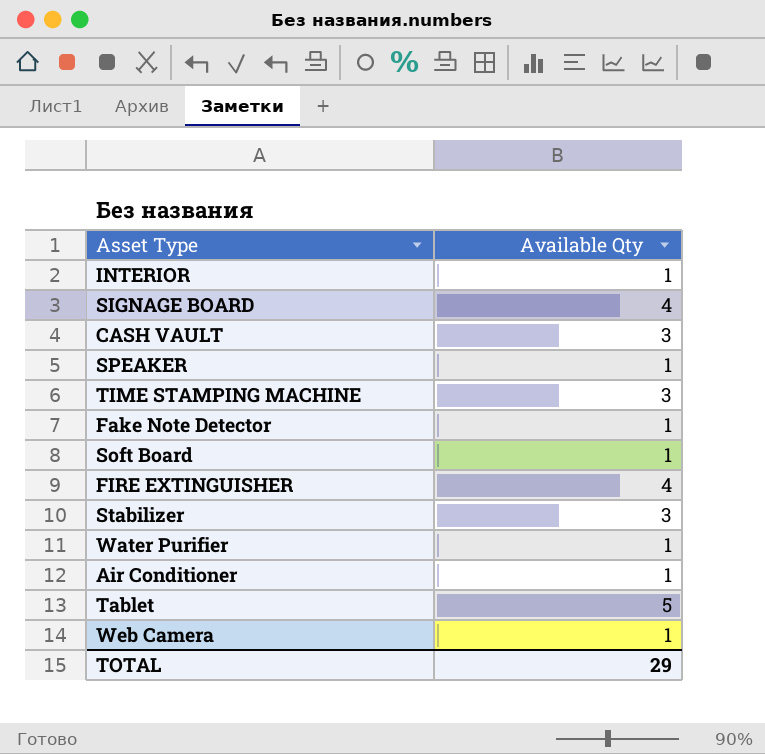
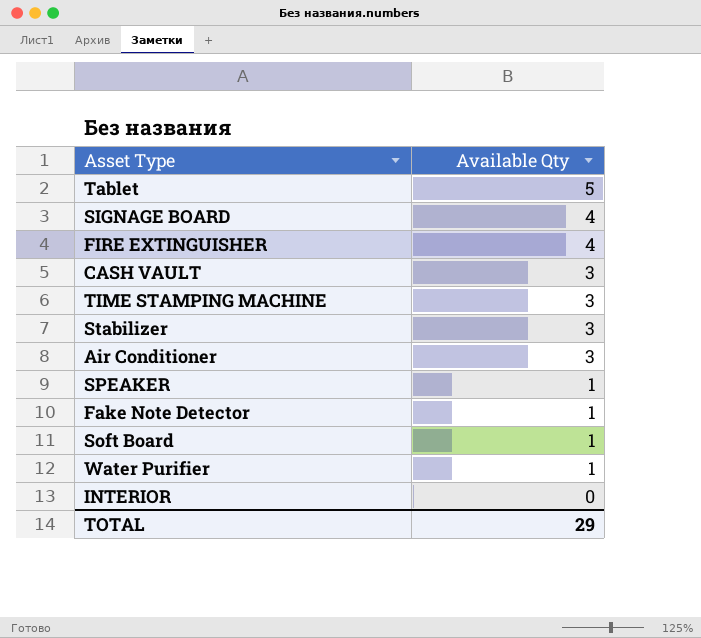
row order: none -> Available Qty descending
row Web Camera: 1 -> none
Air Conditioner | Available Qty: 1 -> 3
INTERIOR | Available Qty: 1 -> 0

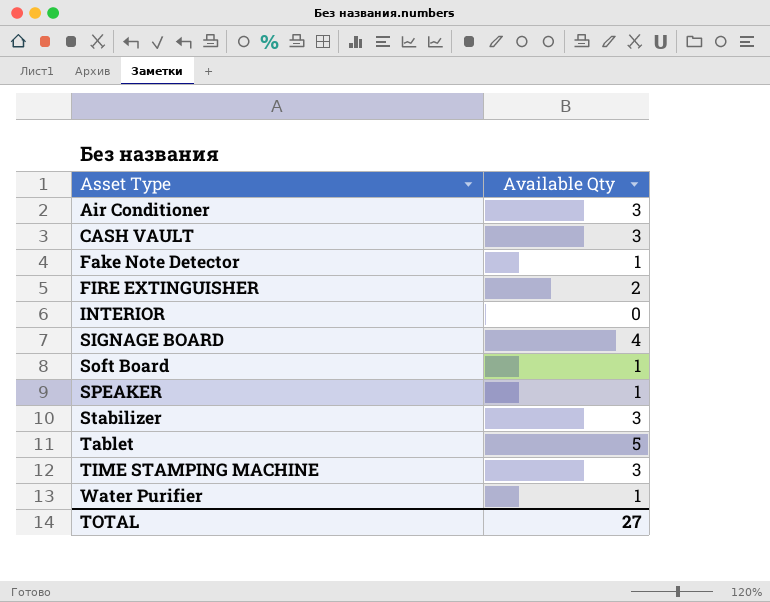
row order: Available Qty descending -> Asset Type ascending
FIRE EXTINGUISHER | Available Qty: 4 -> 2
TOTAL | Available Qty: 29 -> 27

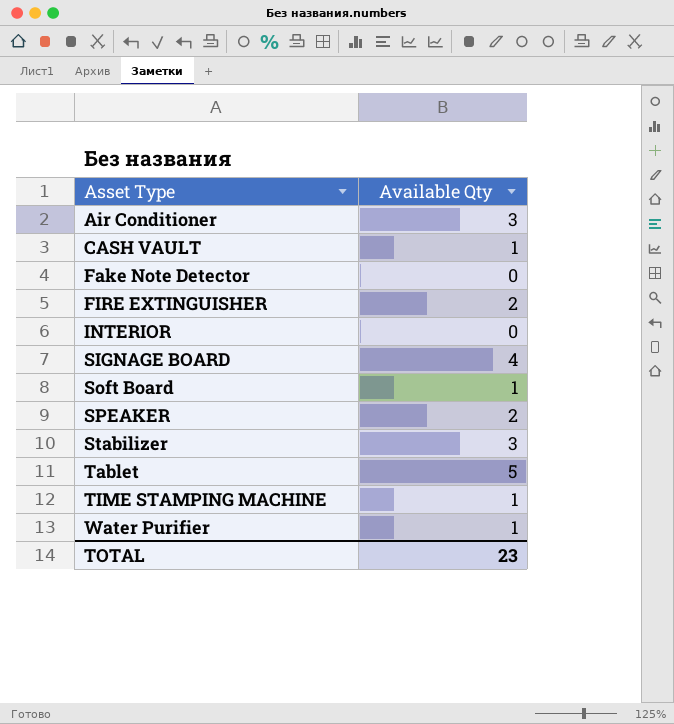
CASH VAULT | Available Qty: 3 -> 1
Fake Note Detector | Available Qty: 1 -> 0
SPEAKER | Available Qty: 1 -> 2
TIME STAMPING MACHINE | Available Qty: 3 -> 1
TOTAL | Available Qty: 27 -> 23

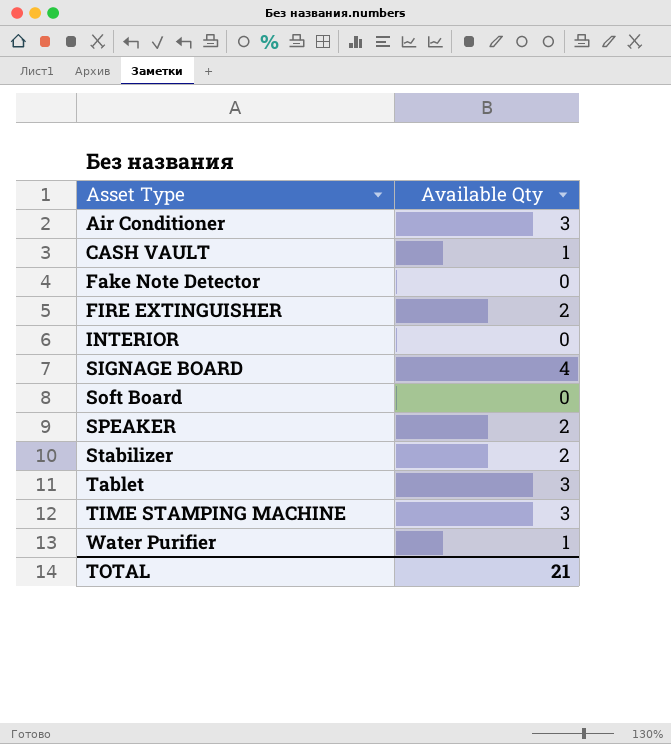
Soft Board | Available Qty: 1 -> 0
Stabilizer | Available Qty: 3 -> 2
Tablet | Available Qty: 5 -> 3
TIME STAMPING MACHINE | Available Qty: 1 -> 3
TOTAL | Available Qty: 23 -> 21

